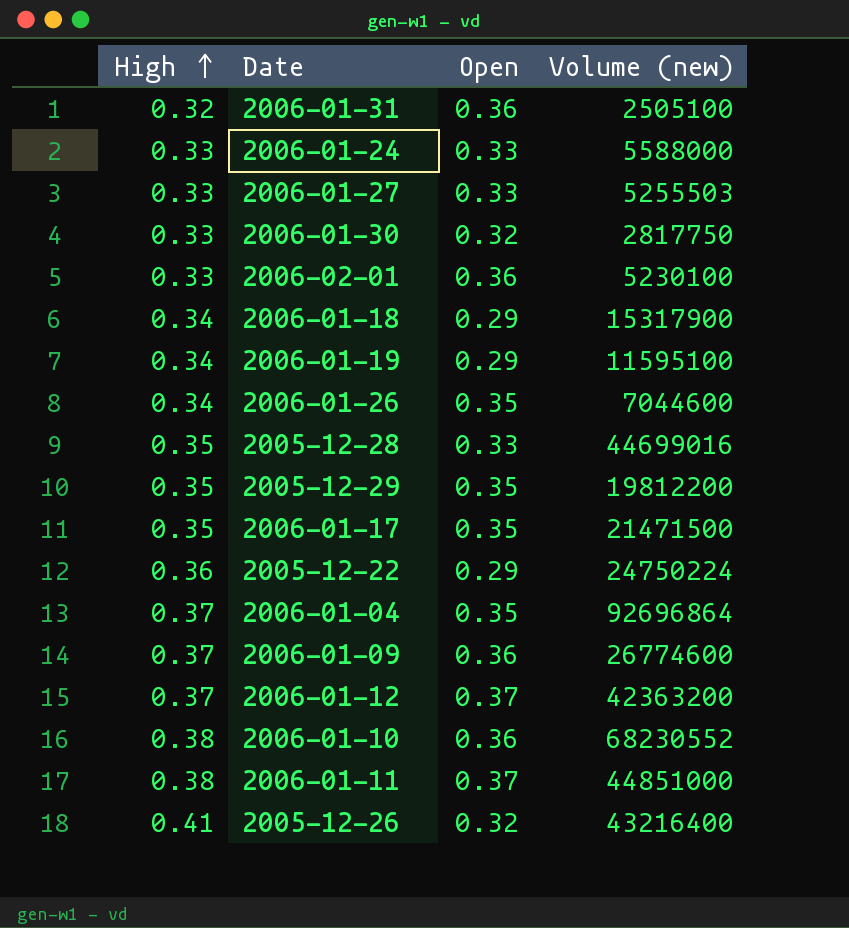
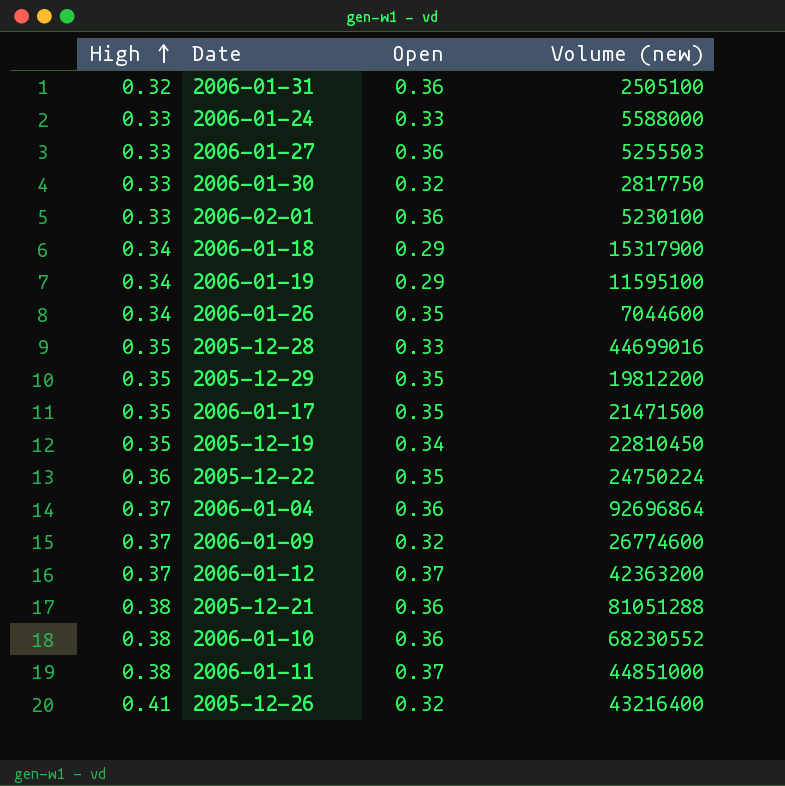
2006-01-27 | Open: 0.33 -> 0.36
row 2005-12-19: none -> 0.35 | 0.34 | 22810450
2005-12-22 | Open: 0.29 -> 0.35
2006-01-04 | Open: 0.35 -> 0.36
2006-01-09 | Open: 0.36 -> 0.32
row 2005-12-21: none -> 0.38 | 0.36 | 81051288

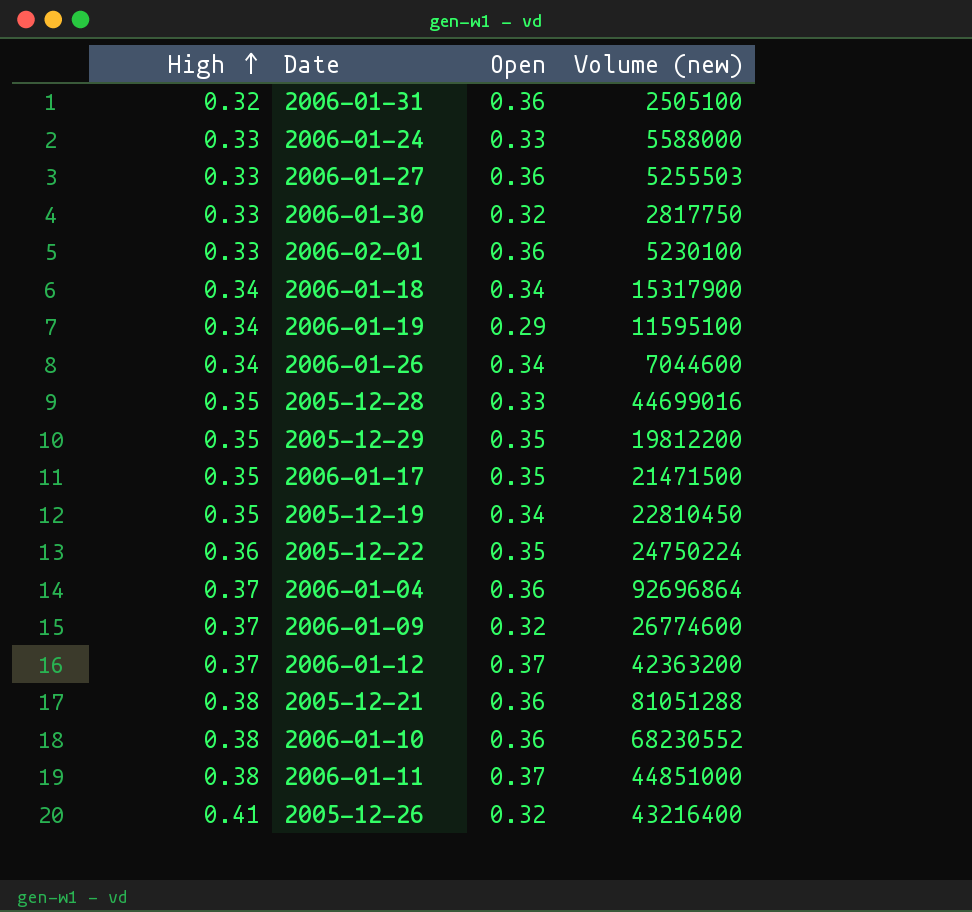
2006-01-18 | Open: 0.29 -> 0.34
2006-01-26 | Open: 0.35 -> 0.34

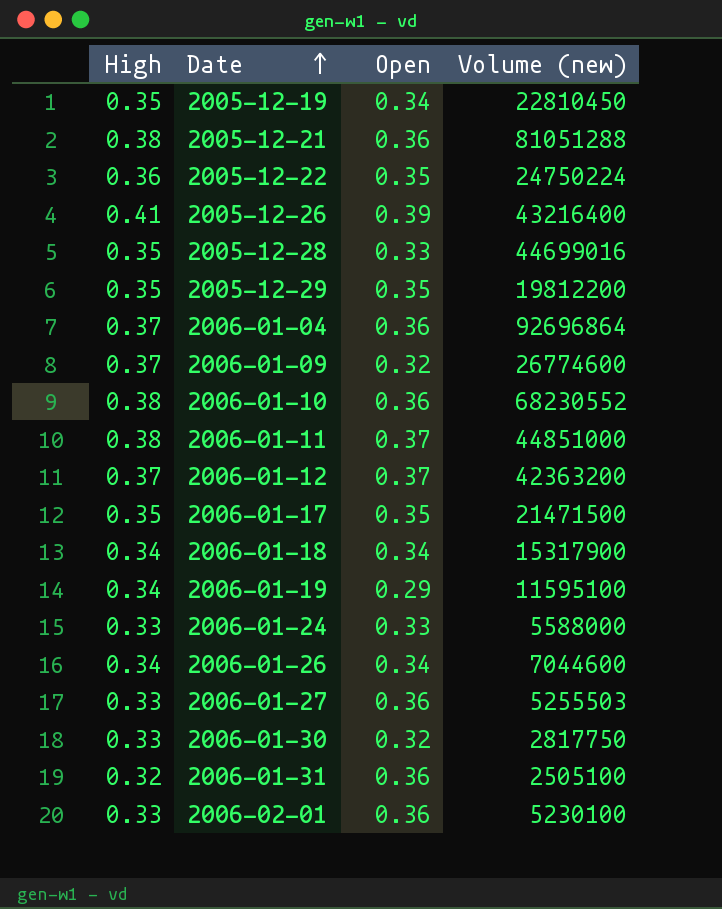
row order: High ascending -> Date ascending
2005-12-26 | Open: 0.32 -> 0.39

